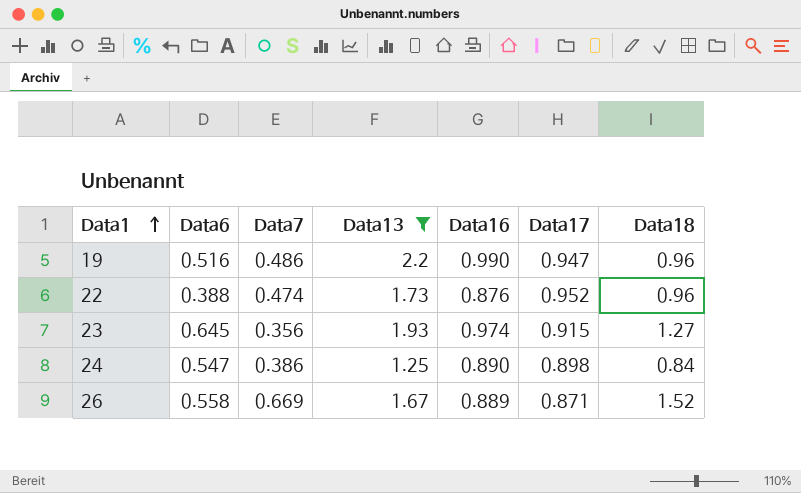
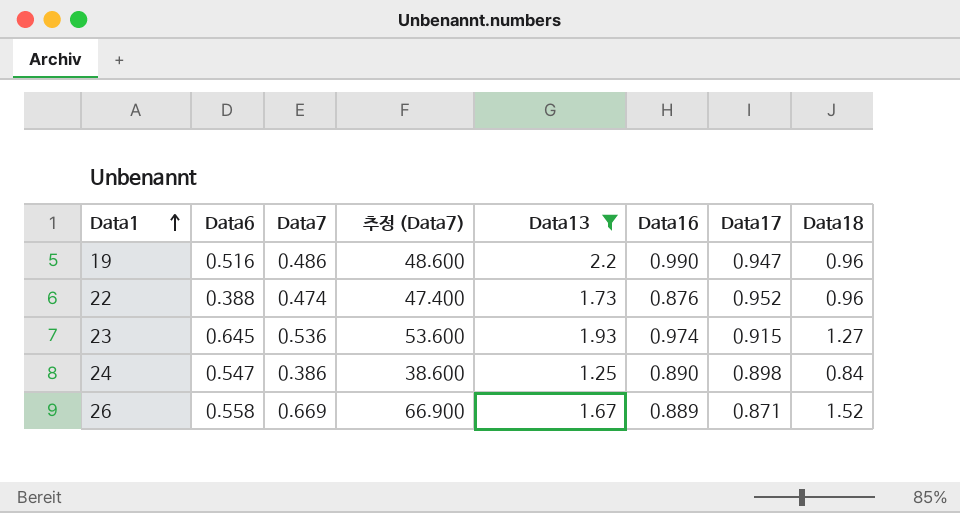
column 추정 (Data7) | formula: none -> [Data7] * 100
23 | Data7: 0.356 -> 0.536

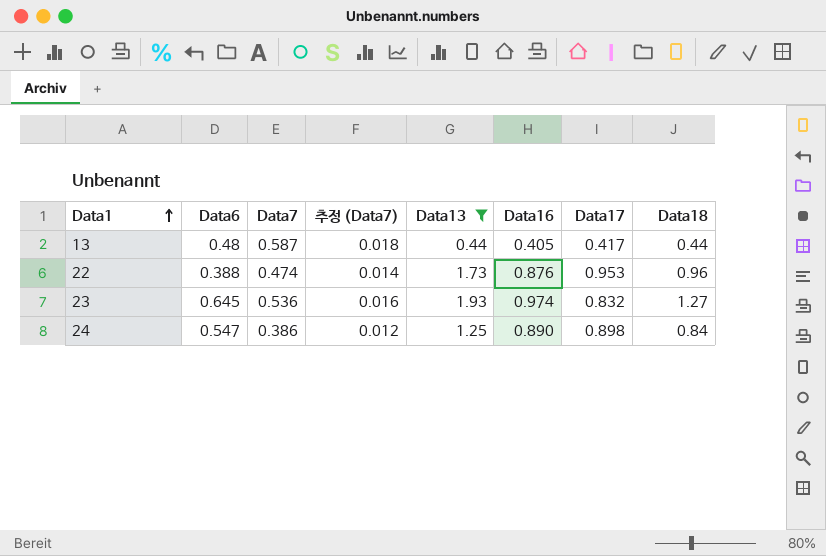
column 추정 (Data7) | formula: [Data7] * 100 -> [Data7] * 0.03
row 19: 0.516 | 0.486 | 48.600 | 2.2 | 0.990 | 0.947 | 0.96 -> none
row 26: 0.558 | 0.669 | 66.900 | 1.67 | 0.889 | 0.871 | 1.52 -> none
row 13: none -> 0.48 | 0.587 | 0.018 | 0.44 | 0.405 | 0.417 | 0.44
22 | Data17: 0.952 -> 0.953
23 | Data17: 0.915 -> 0.832

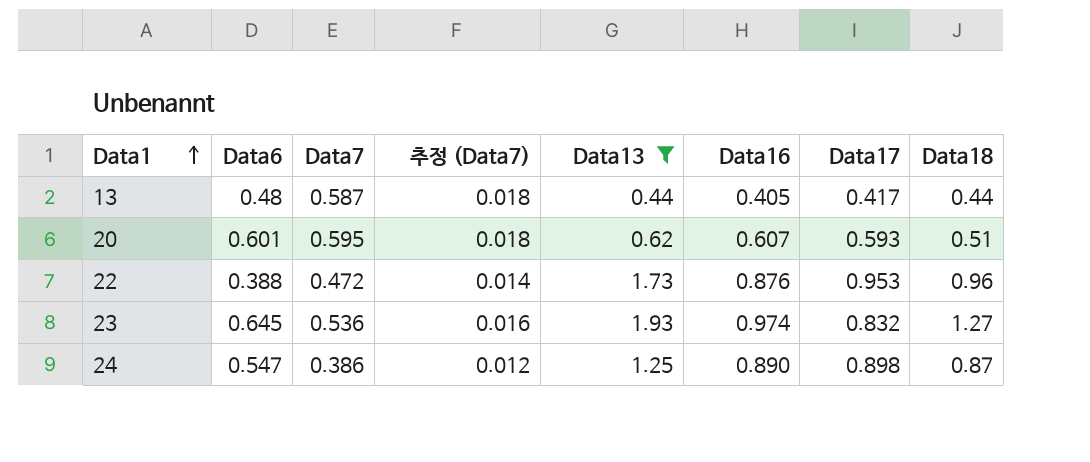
row 20: none -> 0.601 | 0.595 | 0.018 | 0.62 | 0.607 | 0.593 | 0.51
22 | Data7: 0.474 -> 0.472
24 | Data18: 0.84 -> 0.87

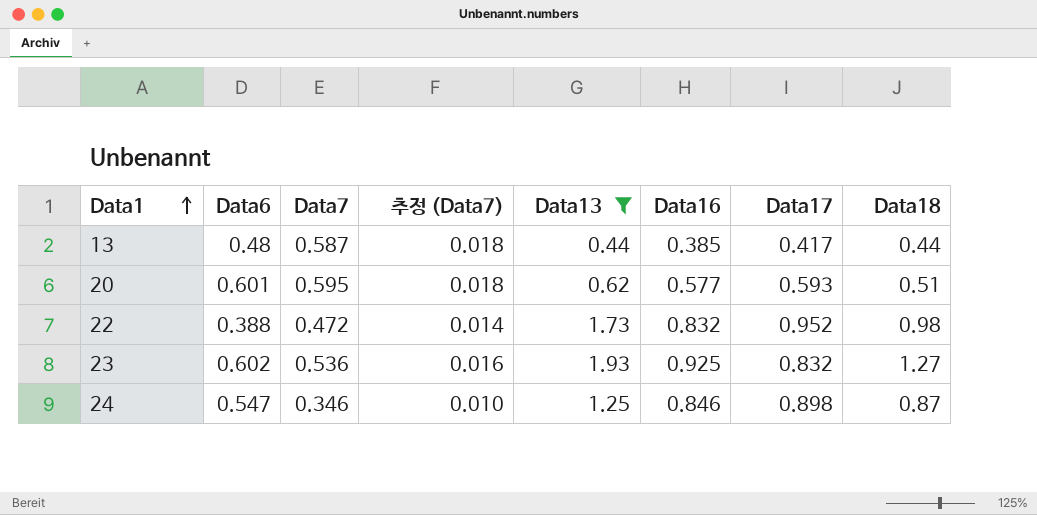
13 | Data16: 0.405 -> 0.385
20 | Data16: 0.607 -> 0.577
22 | Data16: 0.876 -> 0.832
22 | Data17: 0.953 -> 0.952
22 | Data18: 0.96 -> 0.98
23 | Data6: 0.645 -> 0.602
23 | Data16: 0.974 -> 0.925
24 | Data7: 0.386 -> 0.346
24 | 추정 (Data7): 0.012 -> 0.010
24 | Data16: 0.890 -> 0.846

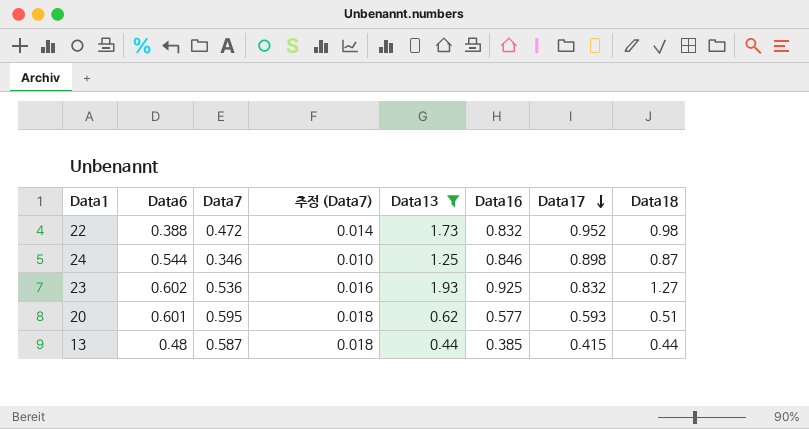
row order: Data1 ascending -> Data17 descending
24 | Data6: 0.547 -> 0.544
13 | Data17: 0.417 -> 0.415

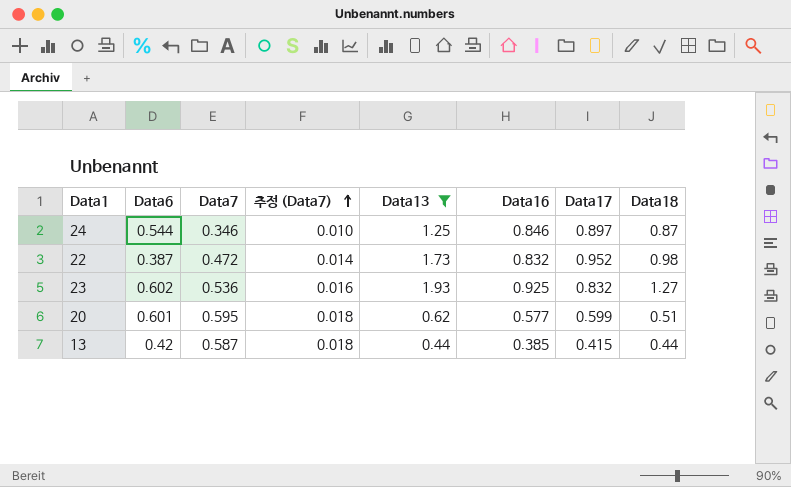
row order: Data17 descending -> 추정 (Data7) ascending
24 | Data17: 0.898 -> 0.897
22 | Data6: 0.388 -> 0.387
20 | Data17: 0.593 -> 0.599
13 | Data6: 0.48 -> 0.42

